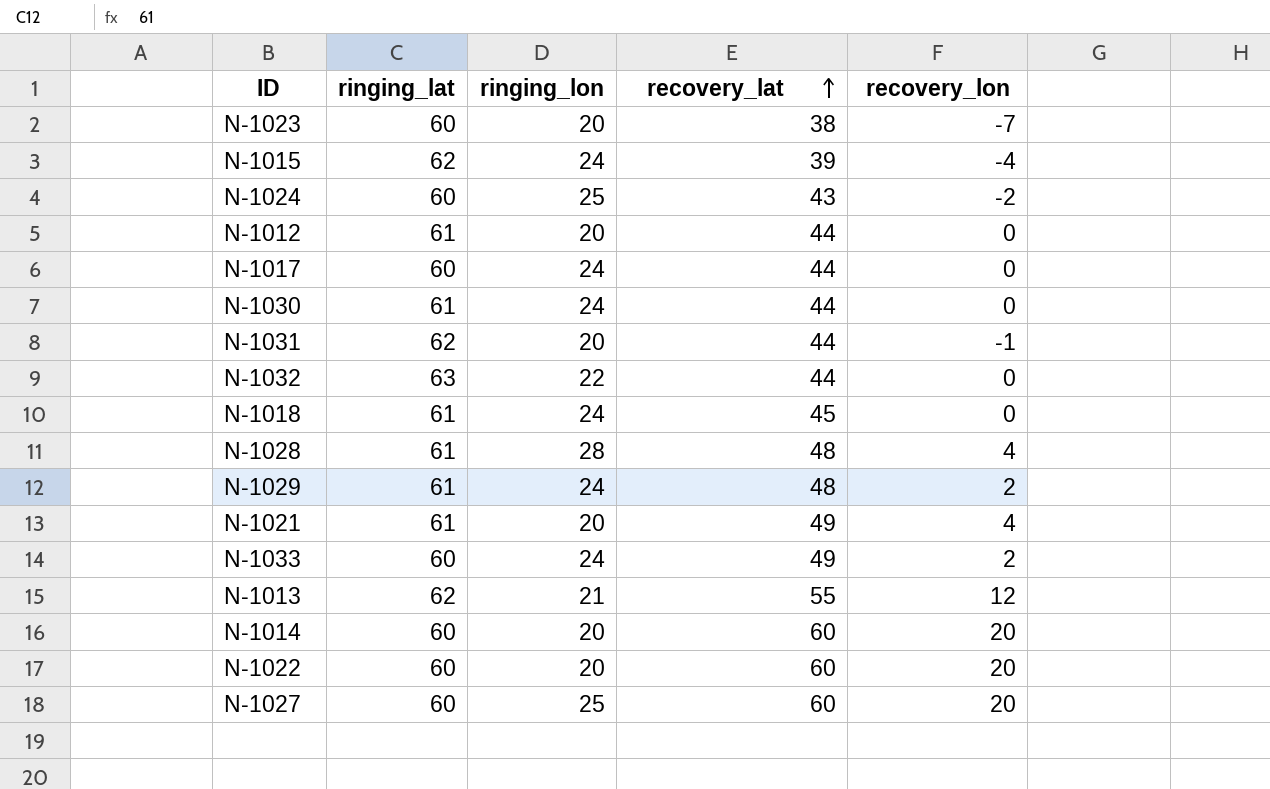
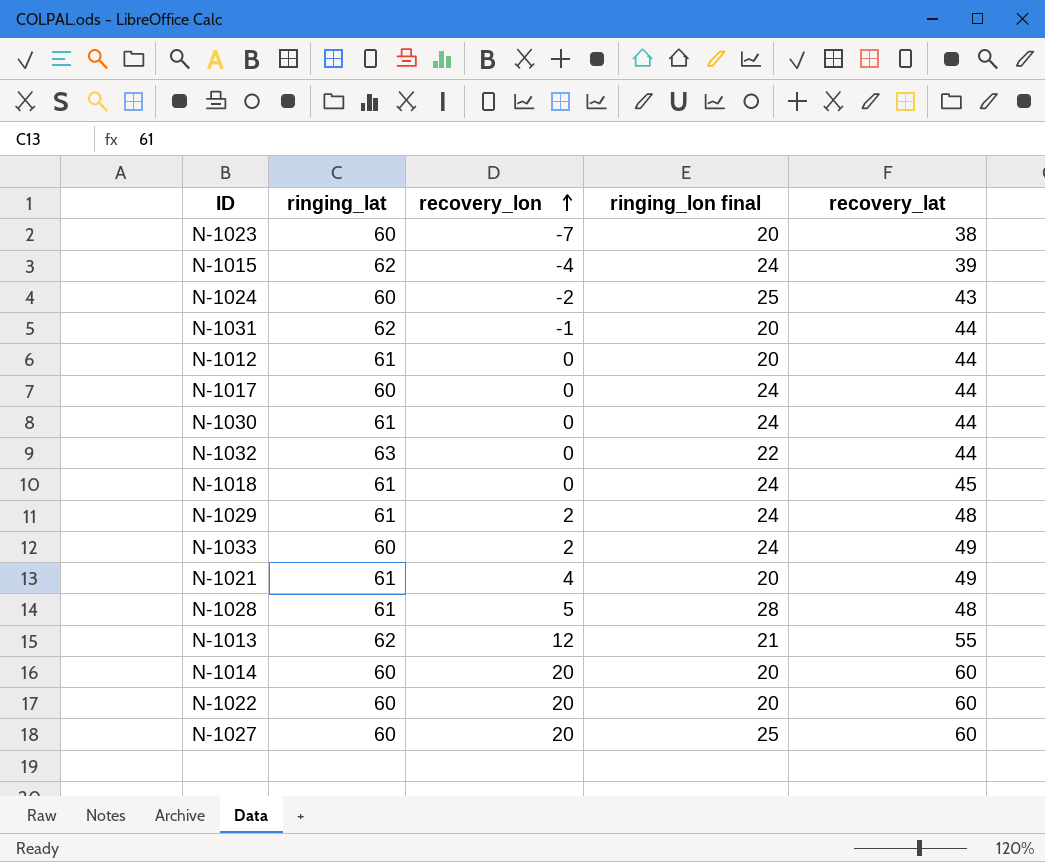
row order: recovery_lat ascending -> recovery_lon ascending
column recovery_lon | position: 5 -> 3
column name: ringing_lon -> ringing_lon final
N-1028 | recovery_lon: 4 -> 5

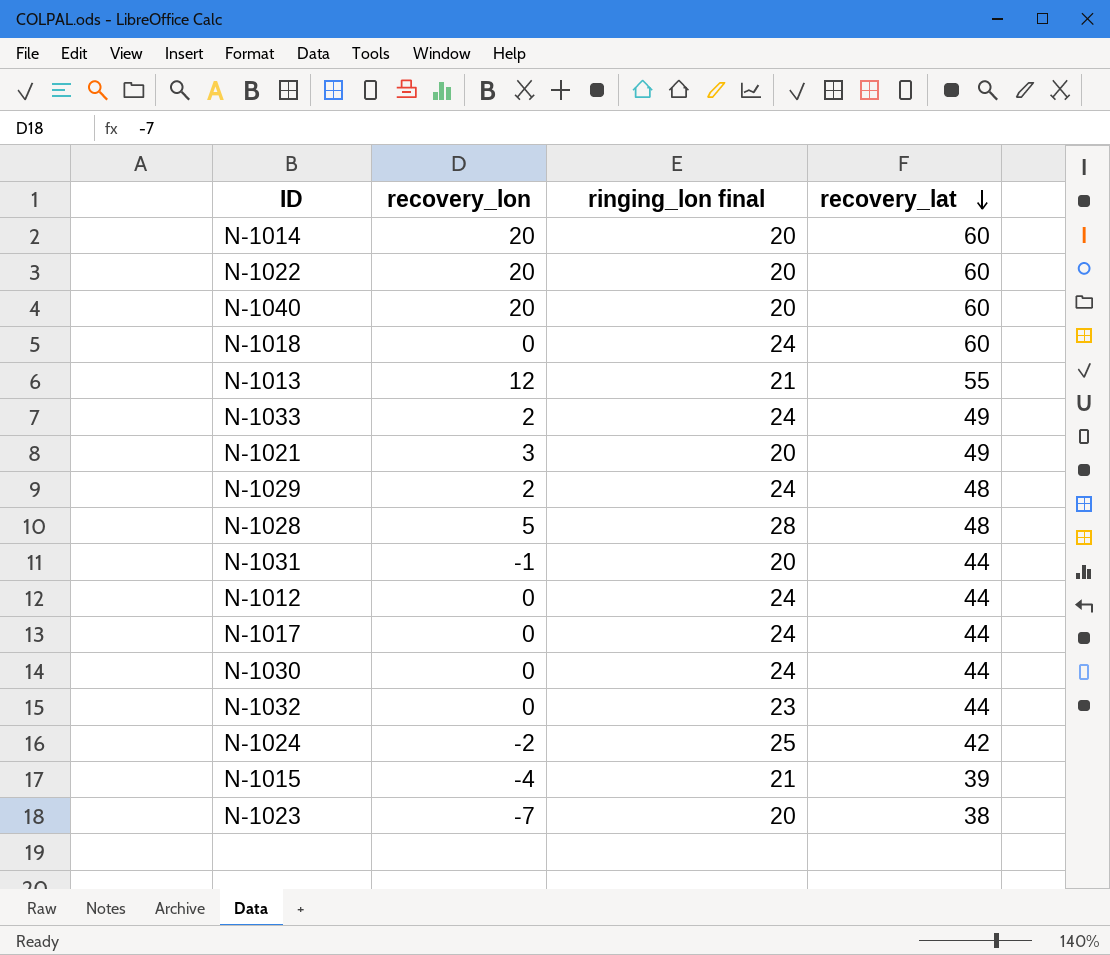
row order: recovery_lon ascending -> recovery_lat descending
column ringing_lat | position: 2 -> none
row N-1027: 60 | 20 | 25 | 60 -> none
row N-1040: none -> 20 | 20 | 60
N-1018 | recovery_lat: 45 -> 60
N-1021 | recovery_lon: 4 -> 3
N-1012 | ringing_lon final: 20 -> 24
N-1032 | ringing_lon final: 22 -> 23
N-1024 | recovery_lat: 43 -> 42
N-1015 | ringing_lon final: 24 -> 21

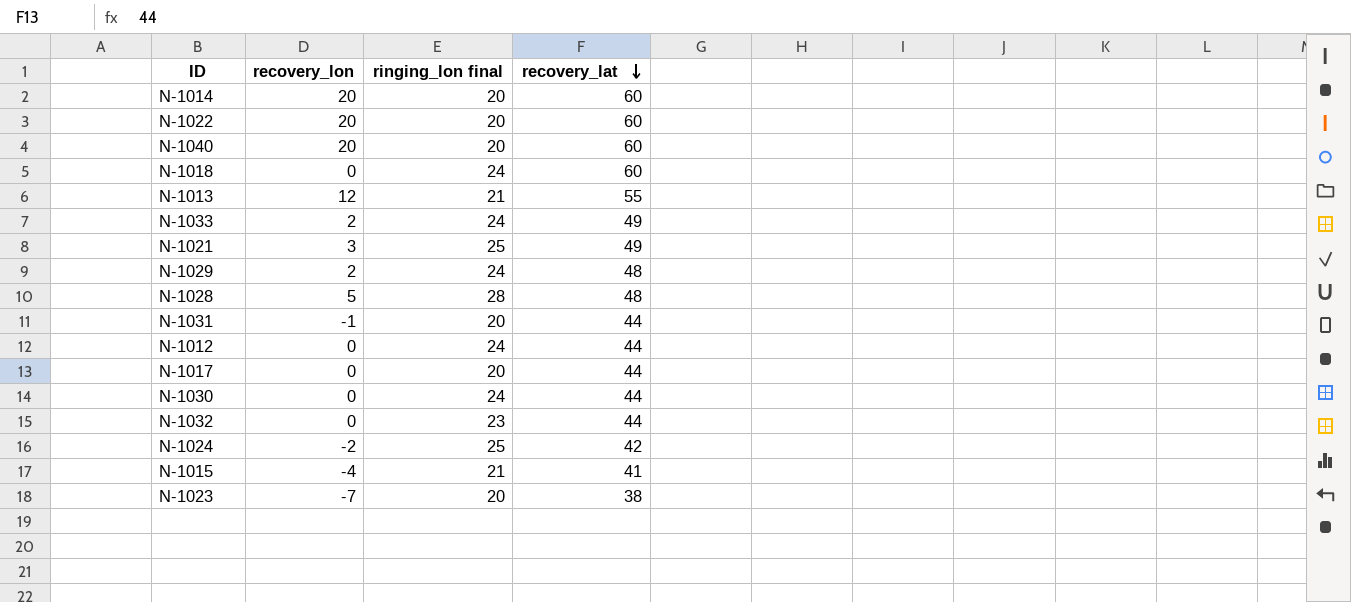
N-1021 | ringing_lon final: 20 -> 25
N-1017 | ringing_lon final: 24 -> 20
N-1015 | recovery_lat: 39 -> 41

